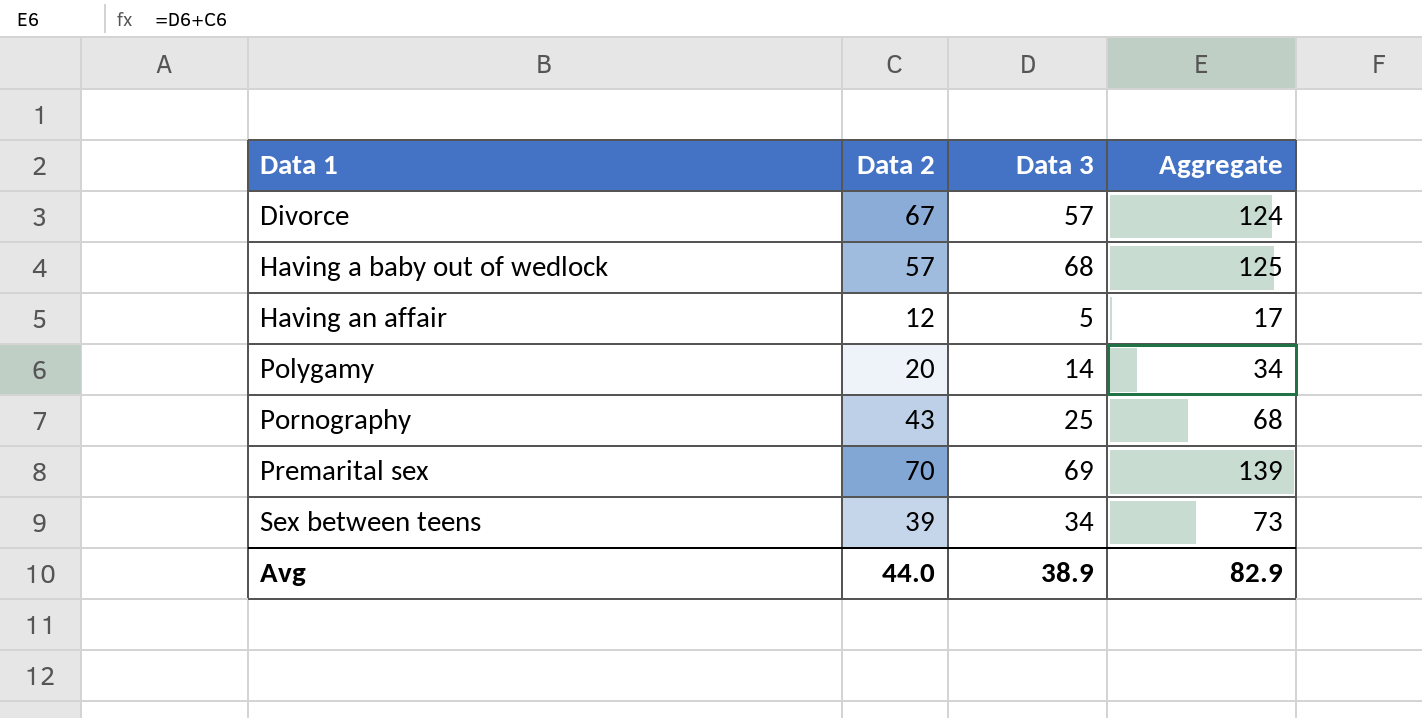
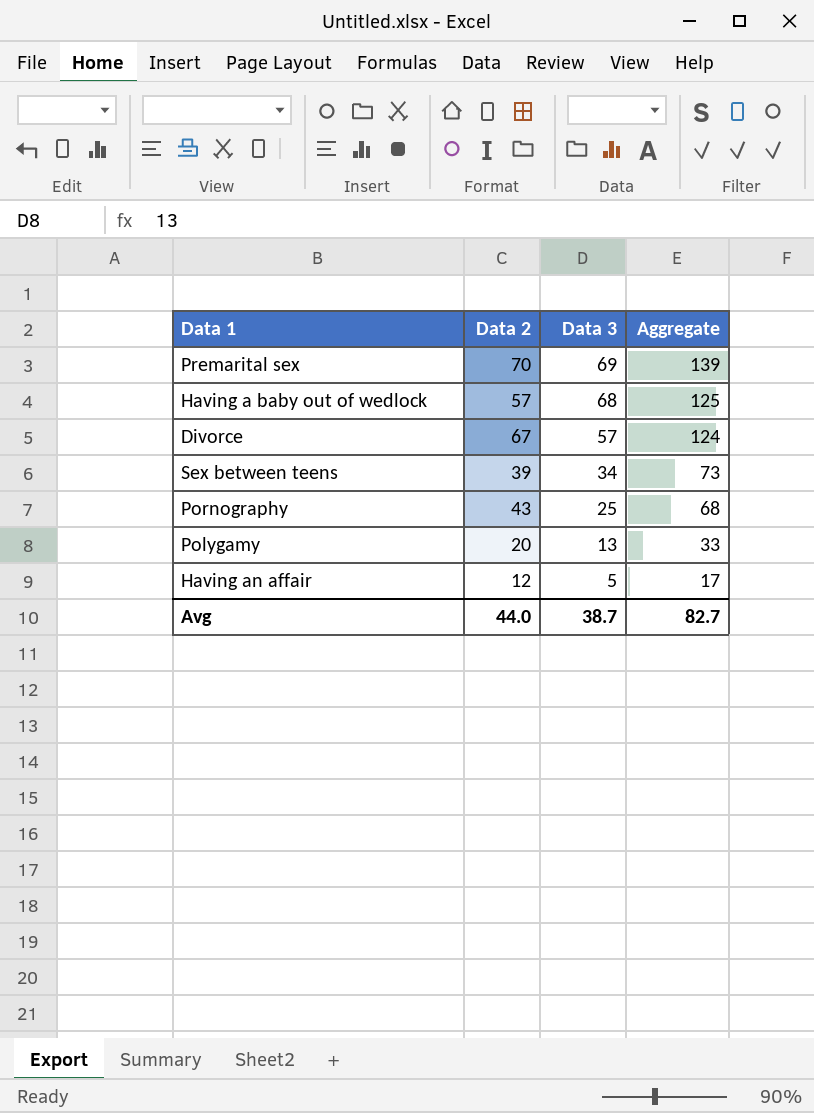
row order: Data 1 ascending -> Data 3 descending
Polygamy | Data 3: 14 -> 13
Polygamy | Aggregate: 34 -> 33
Avg | Data 3: 38.9 -> 38.7
Avg | Aggregate: 82.9 -> 82.7

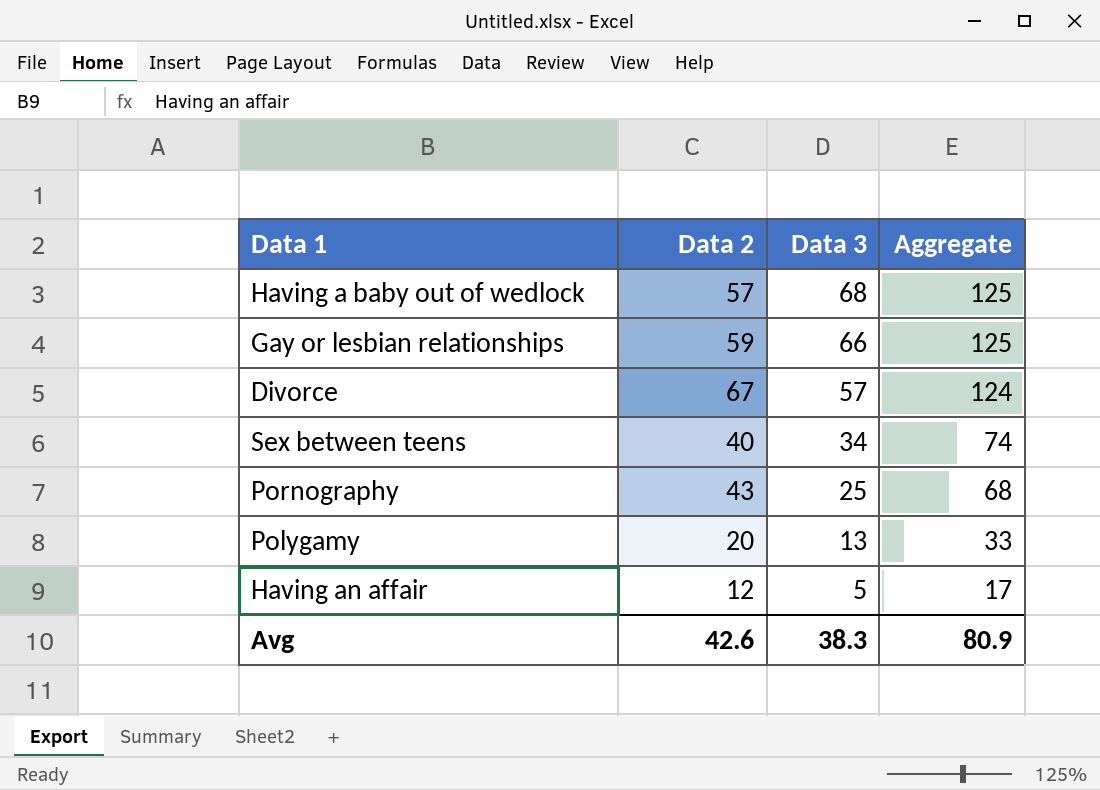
row Premarital sex: 70 | 69 | 139 -> none
row Gay or lesbian relationships: none -> 59 | 66 | 125
Sex between teens | Data 2: 39 -> 40
Sex between teens | Aggregate: 73 -> 74
Avg | Data 2: 44.0 -> 42.6
Avg | Data 3: 38.7 -> 38.3
Avg | Aggregate: 82.7 -> 80.9

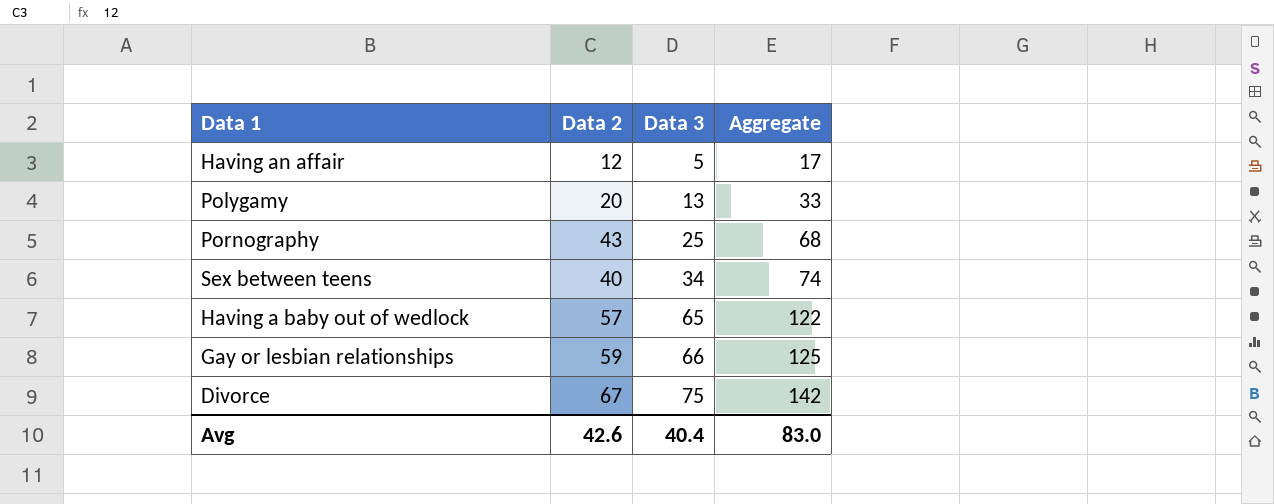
row order: Data 3 descending -> Data 3 ascending
Having a baby out of wedlock | Data 3: 68 -> 65
Having a baby out of wedlock | Aggregate: 125 -> 122
Divorce | Data 3: 57 -> 75
Divorce | Aggregate: 124 -> 142
Avg | Data 3: 38.3 -> 40.4
Avg | Aggregate: 80.9 -> 83.0

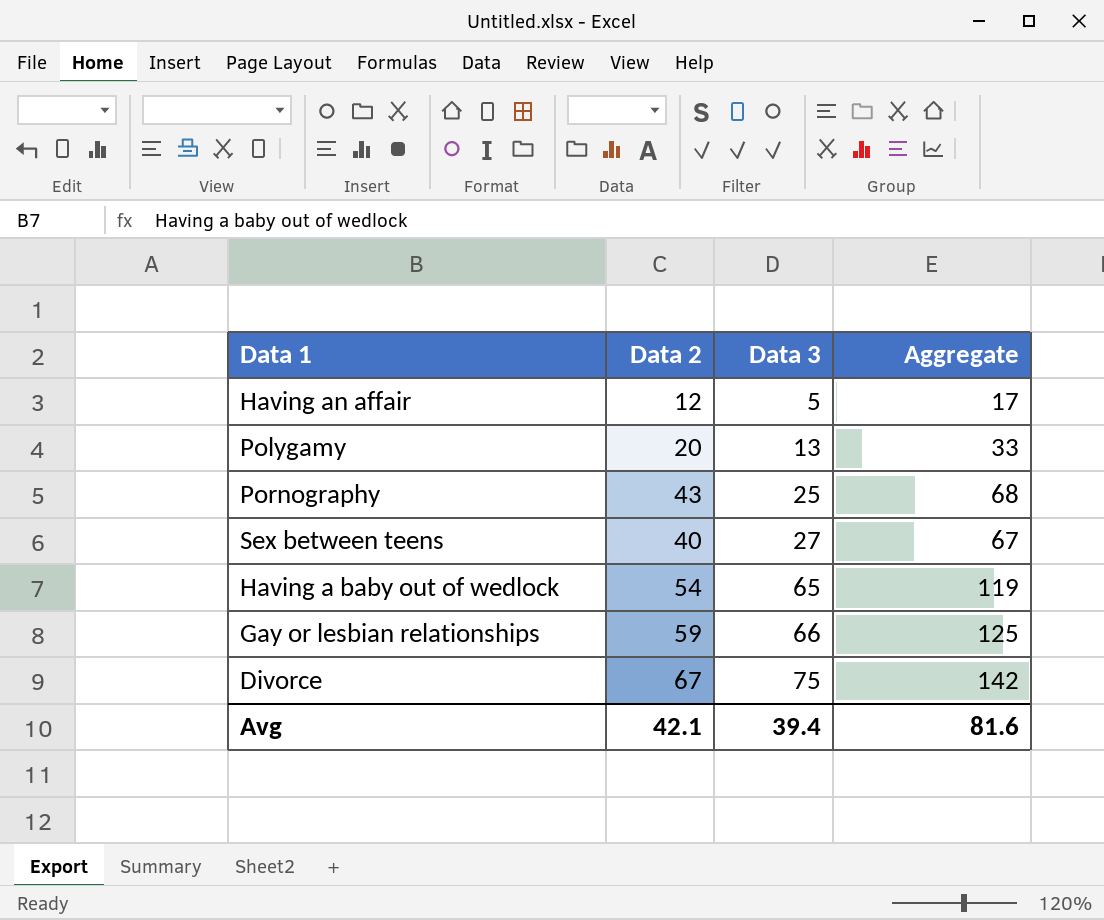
Sex between teens | Data 3: 34 -> 27
Sex between teens | Aggregate: 74 -> 67
Having a baby out of wedlock | Data 2: 57 -> 54
Having a baby out of wedlock | Aggregate: 122 -> 119
Avg | Data 2: 42.6 -> 42.1
Avg | Data 3: 40.4 -> 39.4
Avg | Aggregate: 83.0 -> 81.6

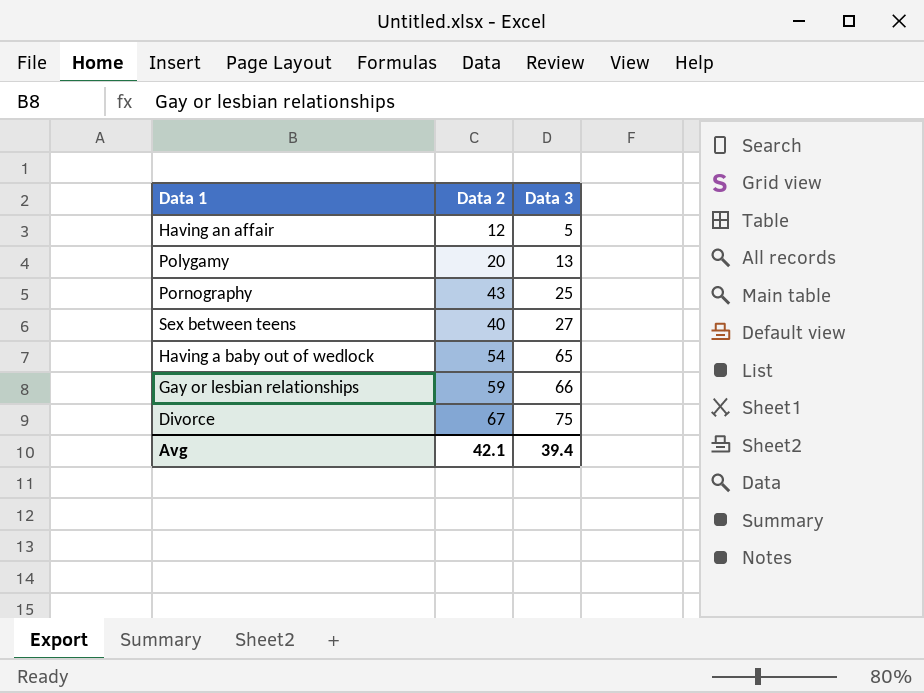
column Aggregate | formula: [Data 2] + [Data 3] -> none

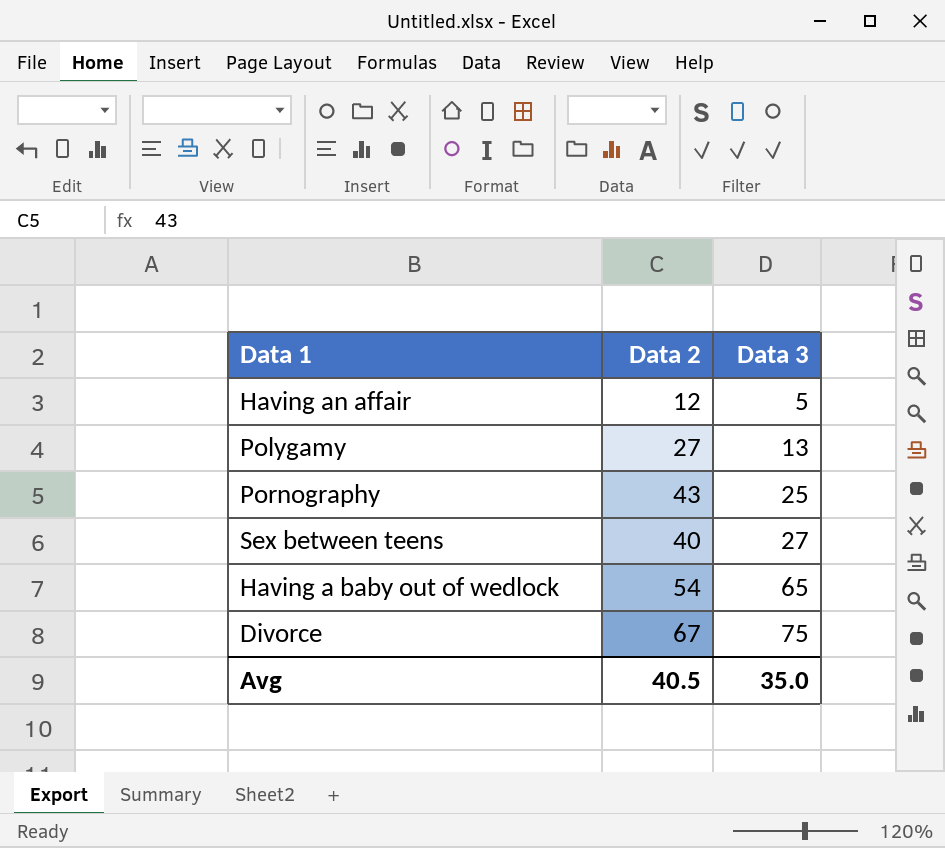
row Gay or lesbian relationships: 59 | 66 -> none
Polygamy | Data 2: 20 -> 27
Avg | Data 2: 42.1 -> 40.5
Avg | Data 3: 39.4 -> 35.0

